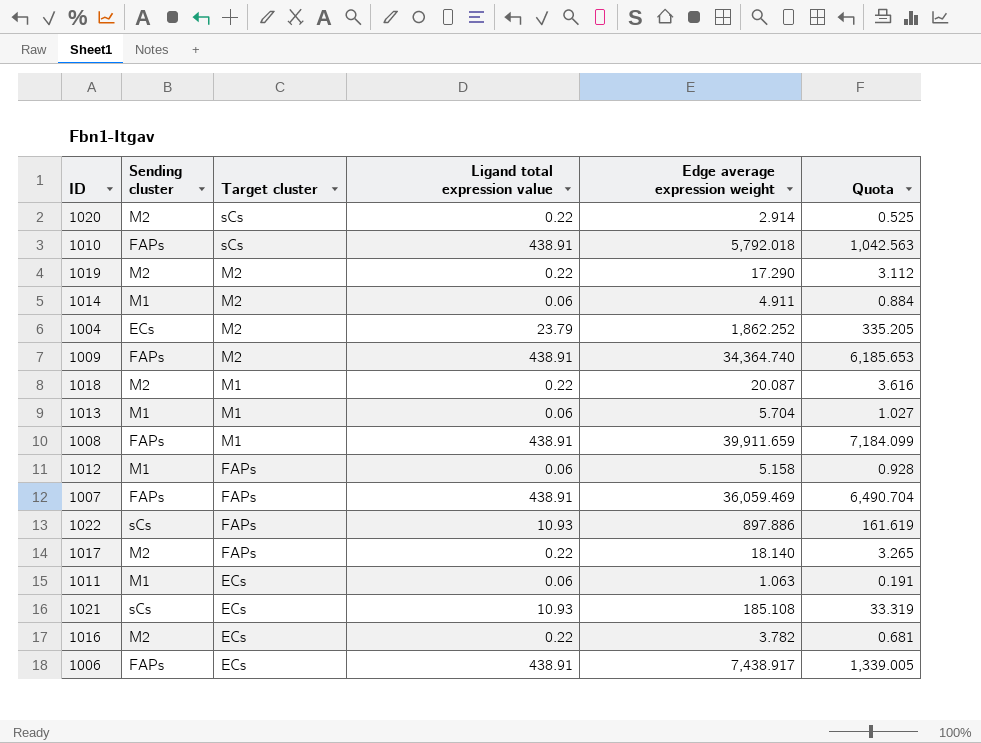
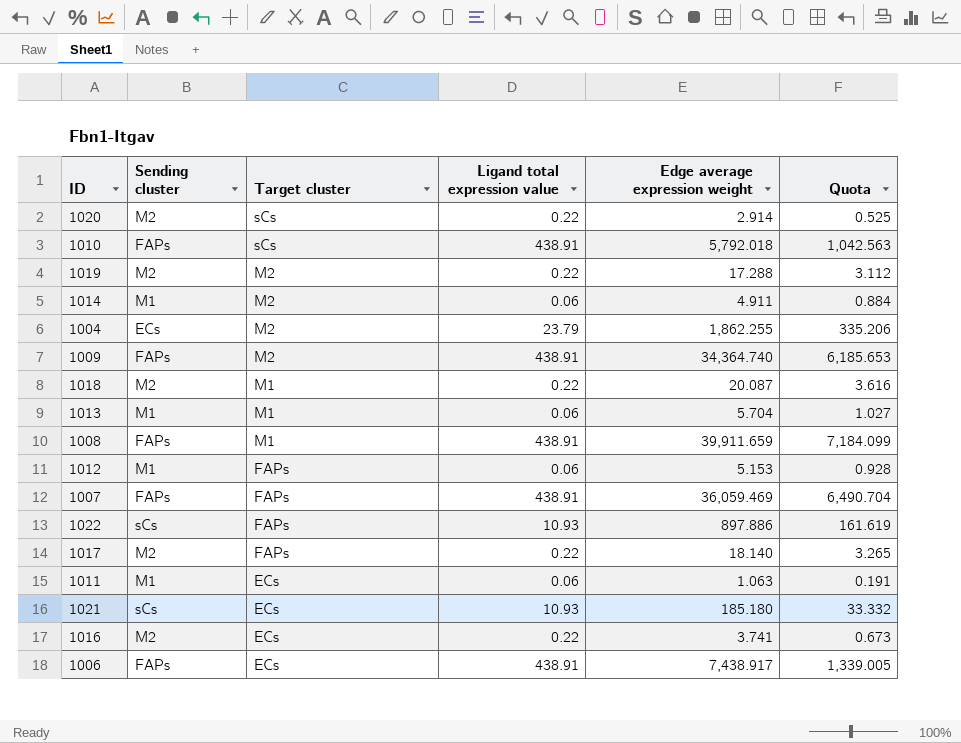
1019 | Edge average expression weight: 17.290 -> 17.288
1004 | Edge average expression weight: 1,862.252 -> 1,862.255
1004 | Quota: 335.205 -> 335.206
1012 | Edge average expression weight: 5.158 -> 5.153
1021 | Edge average expression weight: 185.108 -> 185.180
1021 | Quota: 33.319 -> 33.332
1016 | Edge average expression weight: 3.782 -> 3.741
1016 | Quota: 0.681 -> 0.673

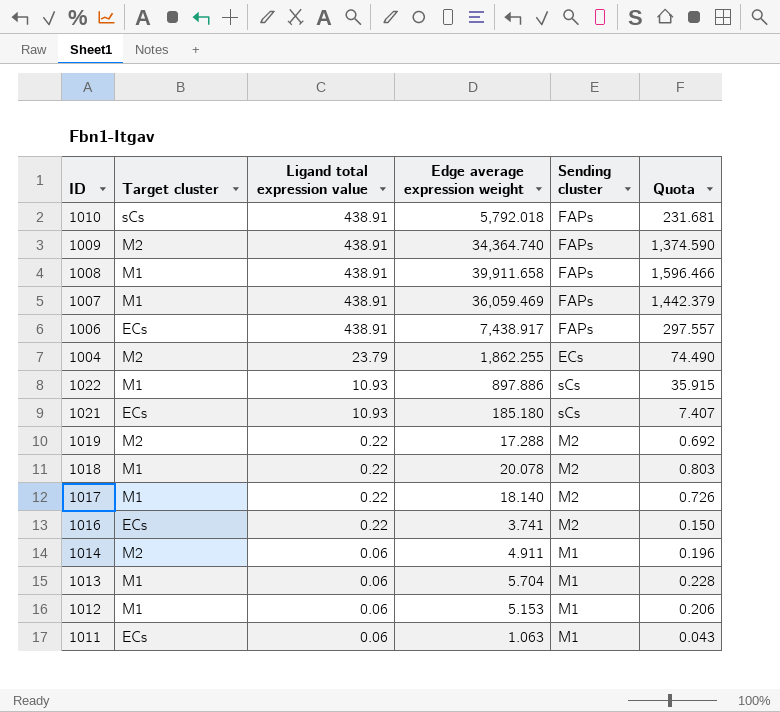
row order: Target cluster descending -> Ligand total expression value descending
column Sending cluster | position: 2 -> 5
column Quota | formula: [Edge average expression weight] * 0.18 -> [Edge average expression weight] * 0.04
row 1020: M2 | sCs | 0.22 | 2.914 | 0.525 -> none
1008 | Edge average expression weight: 39,911.659 -> 39,911.658
1007 | Target cluster: FAPs -> M1
1022 | Target cluster: FAPs -> M1
1018 | Edge average expression weight: 20.087 -> 20.078
1017 | Target cluster: FAPs -> M1
1012 | Target cluster: FAPs -> M1

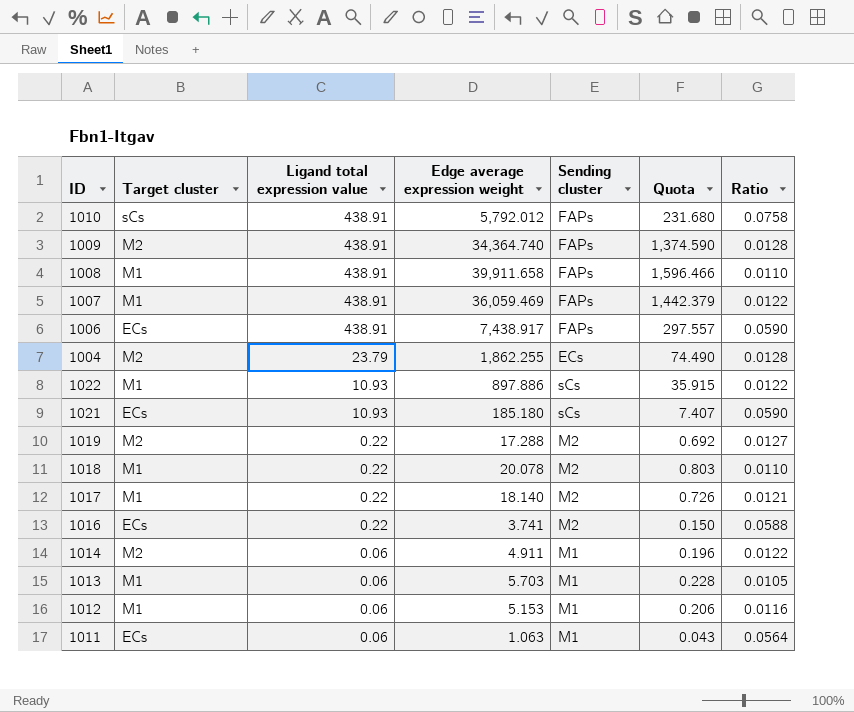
column Ratio | formula: none -> [Ligand total expression value] / [Edge average expression weight]
1010 | Edge average expression weight: 5,792.018 -> 5,792.012
1010 | Quota: 231.681 -> 231.680
1013 | Edge average expression weight: 5.704 -> 5.703

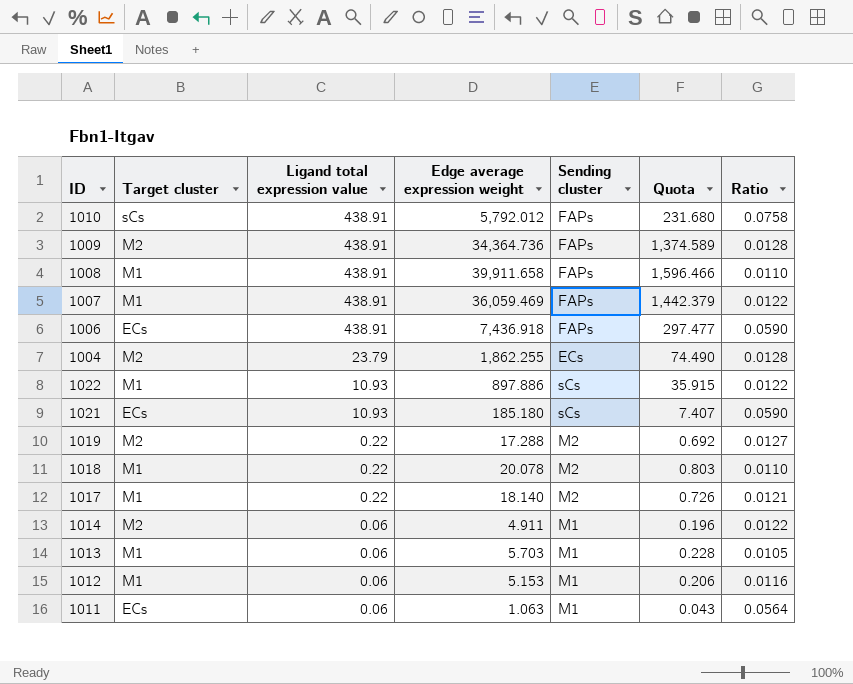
row 1016: ECs | 0.22 | 3.741 | M2 | 0.150 | 0.0588 -> none
1009 | Edge average expression weight: 34,364.740 -> 34,364.736
1009 | Quota: 1,374.590 -> 1,374.589
1006 | Edge average expression weight: 7,438.917 -> 7,436.918
1006 | Quota: 297.557 -> 297.477

